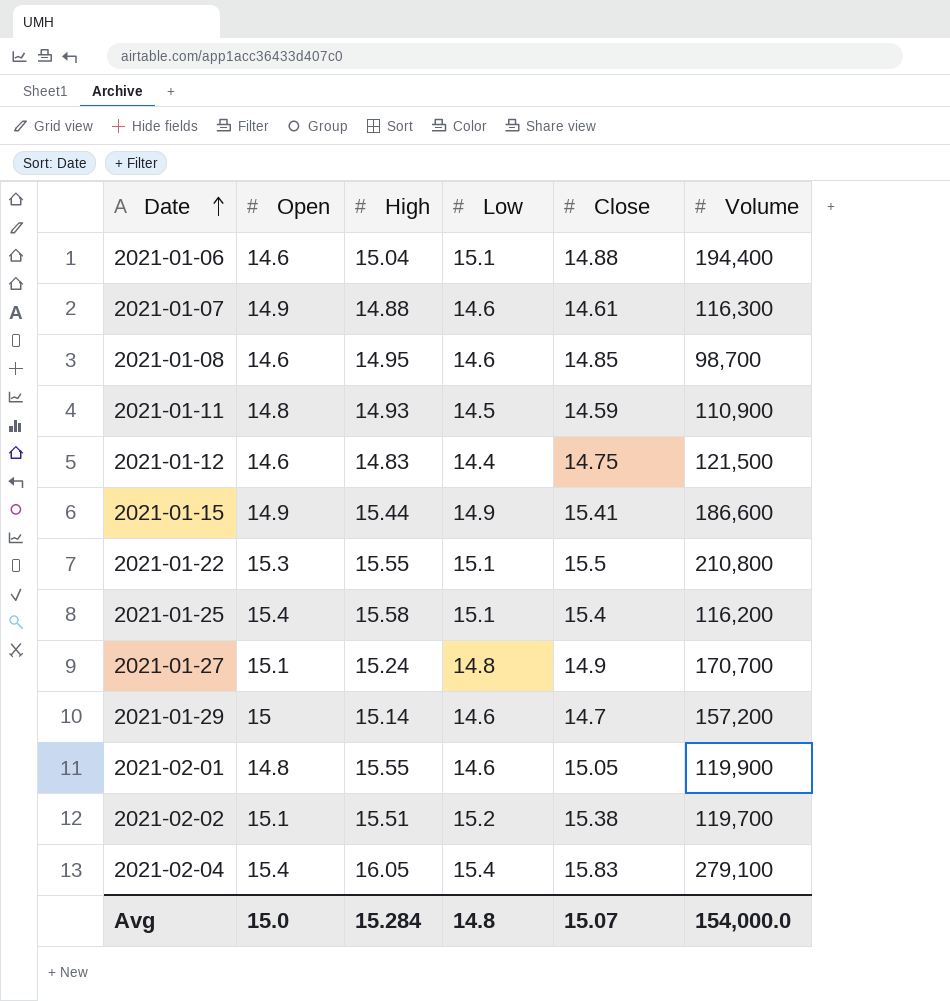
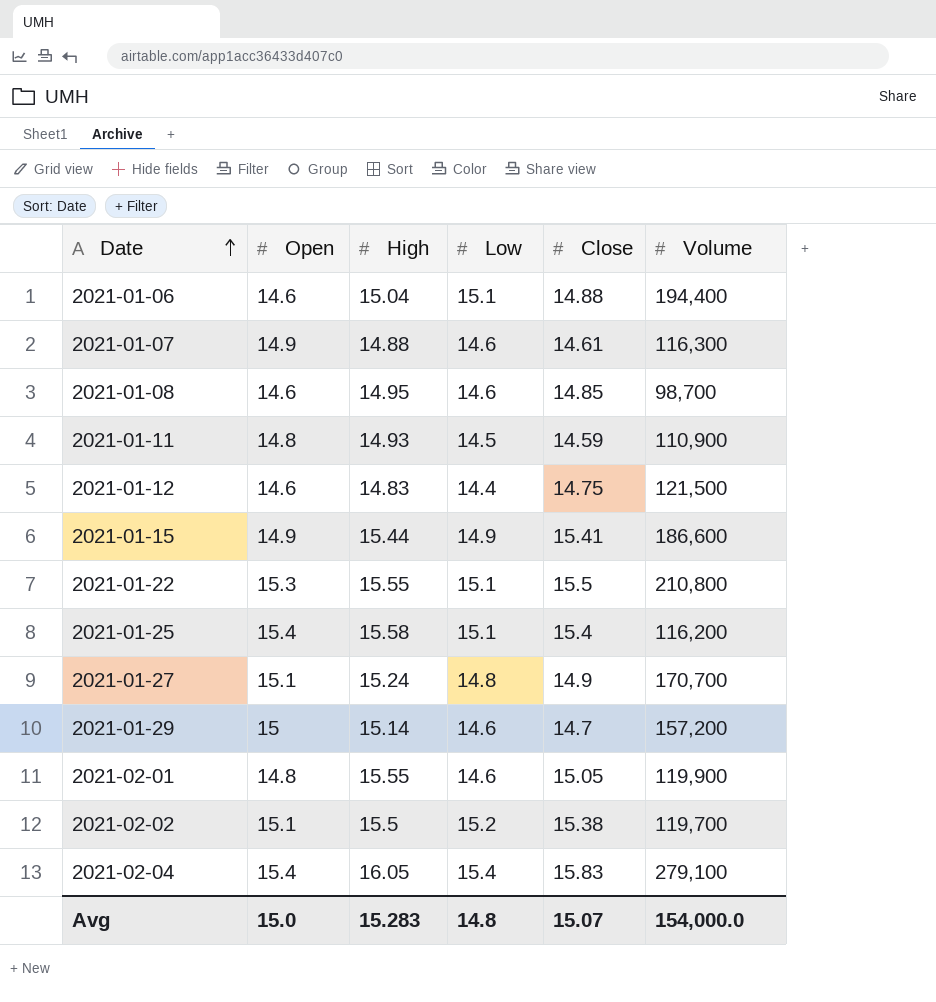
2021-02-02 | High: 15.51 -> 15.5
Avg | High: 15.284 -> 15.283

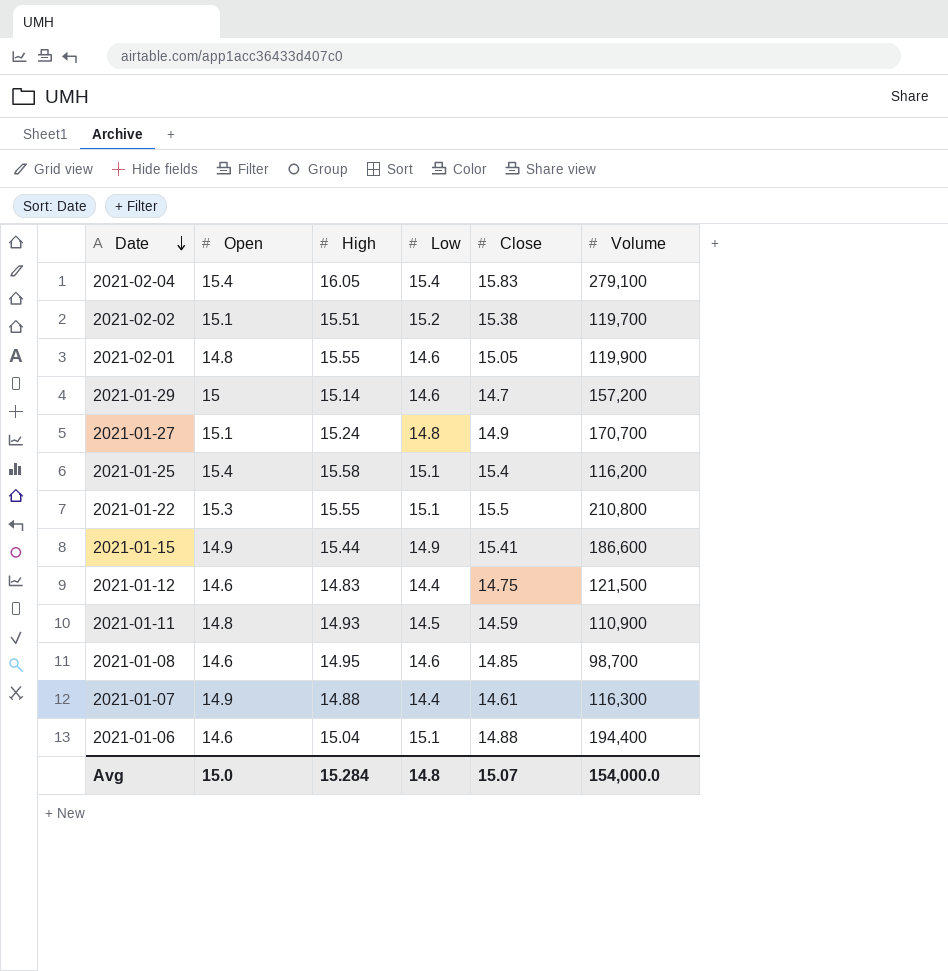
row order: Date ascending -> Date descending
2021-02-02 | High: 15.5 -> 15.51
2021-01-07 | Low: 14.6 -> 14.4
Avg | High: 15.283 -> 15.284

